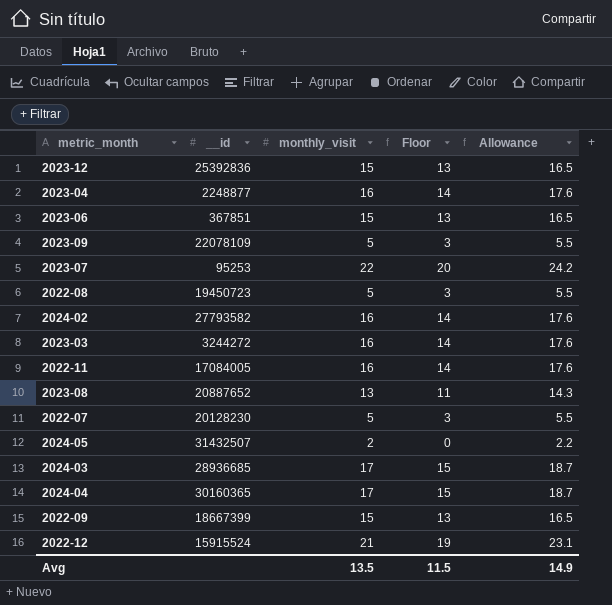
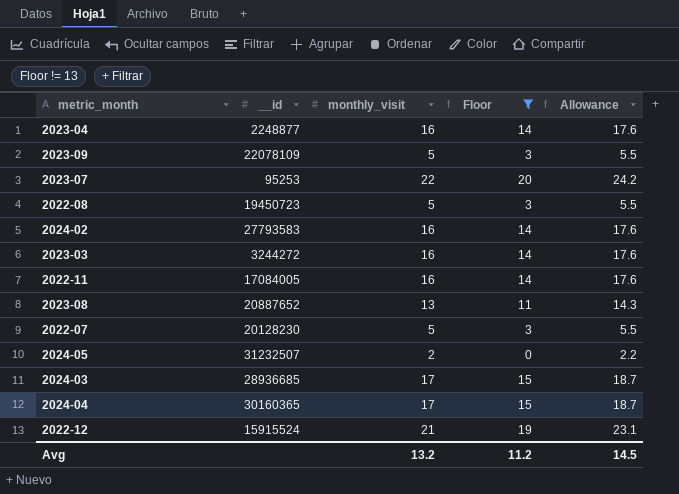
filter: none -> Floor != 13
2024-02 | __id: 27793582 -> 27793583
2024-05 | __id: 31432507 -> 31232507
Avg | monthly_visit: 13.5 -> 13.2
Avg | Floor: 11.5 -> 11.2
Avg | Allowance: 14.9 -> 14.5

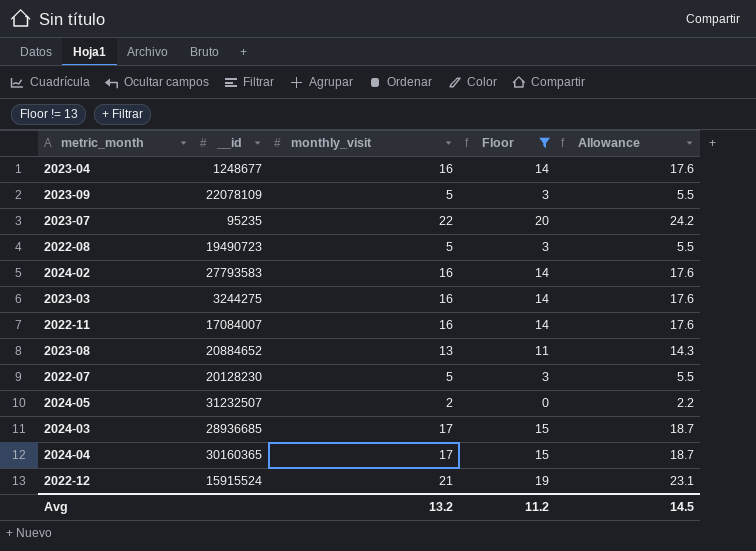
2023-04 | __id: 2248877 -> 1248677
2023-07 | __id: 95253 -> 95235
2022-08 | __id: 19450723 -> 19490723
2023-03 | __id: 3244272 -> 3244275
2022-11 | __id: 17084005 -> 17084007
2023-08 | __id: 20887652 -> 20884652

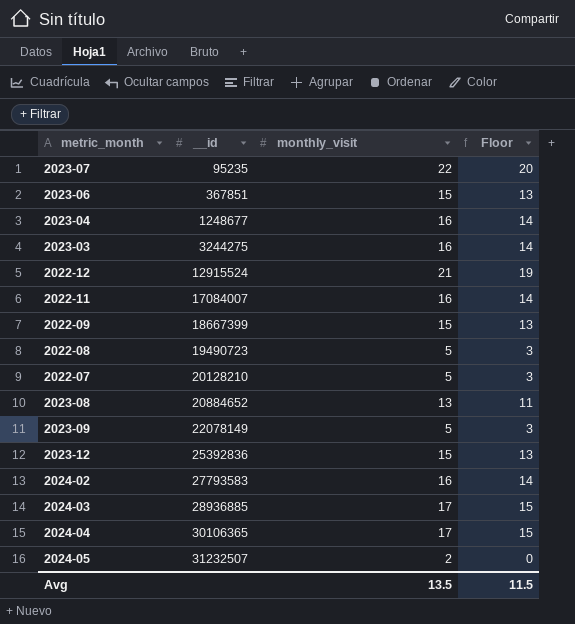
filter: Floor != 13 -> none
row order: none -> __id ascending
column Allowance | formula: [monthly_visit] * 1.1 -> none
2022-12 | __id: 15915524 -> 12915524
2022-07 | __id: 20128230 -> 20128210
2023-09 | __id: 22078109 -> 22078149
2024-03 | __id: 28936685 -> 28936885
2024-04 | __id: 30160365 -> 30106365
Avg | monthly_visit: 13.2 -> 13.5
Avg | Floor: 11.2 -> 11.5

